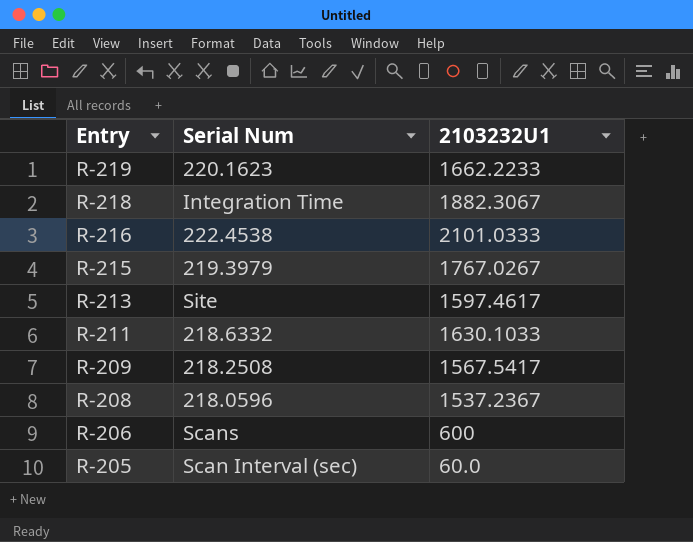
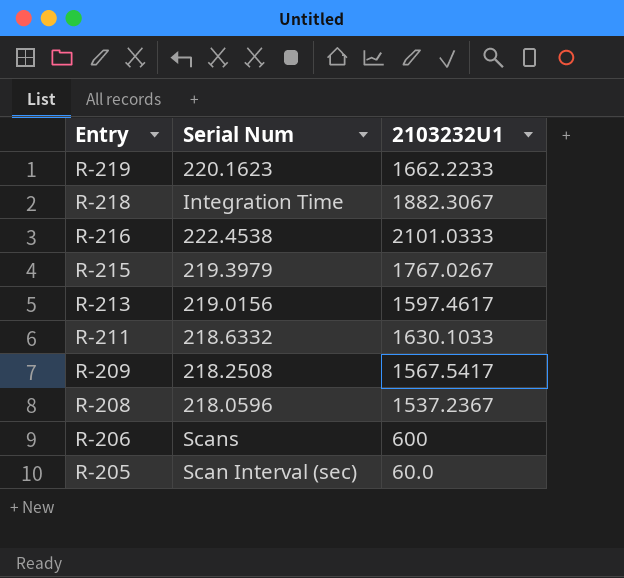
R-213 | Serial Num: Site -> 219.0156

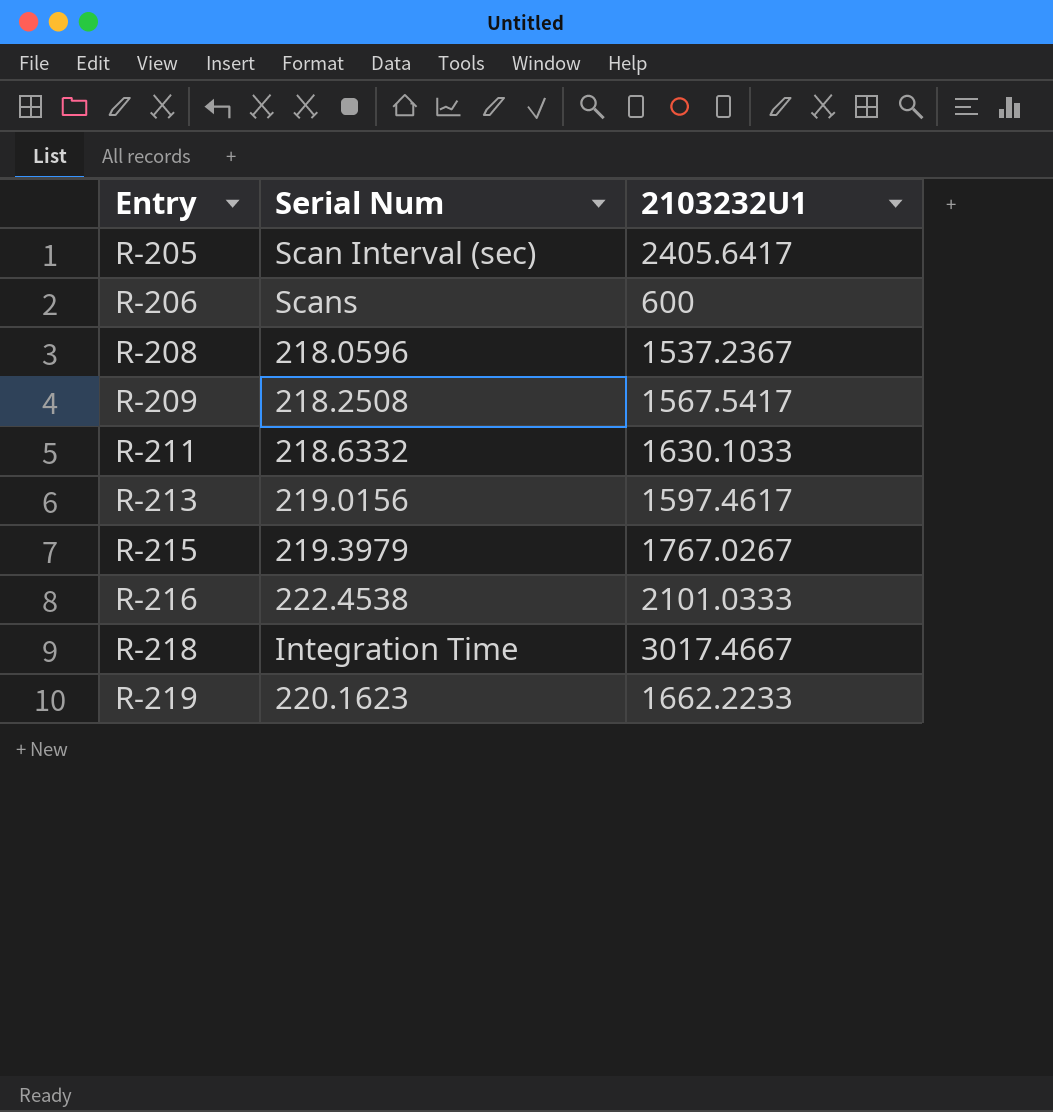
row order: Entry descending -> Entry ascending
R-205 | 2103232U1: 60.0 -> 2405.6417
R-218 | 2103232U1: 1882.3067 -> 3017.4667

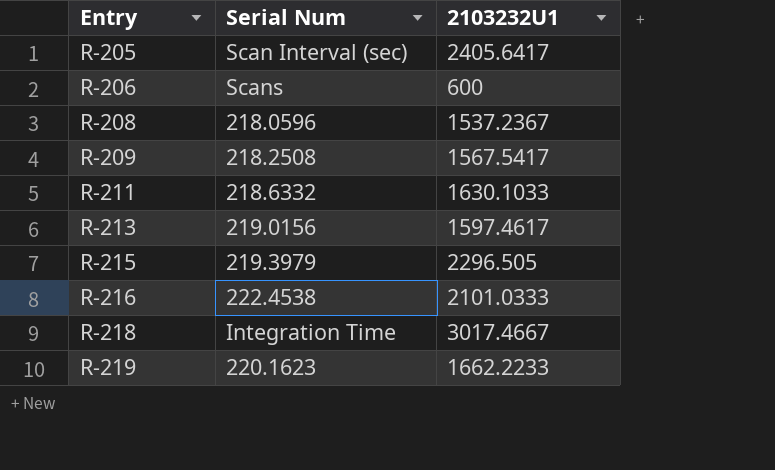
R-215 | 2103232U1: 1767.0267 -> 2296.505

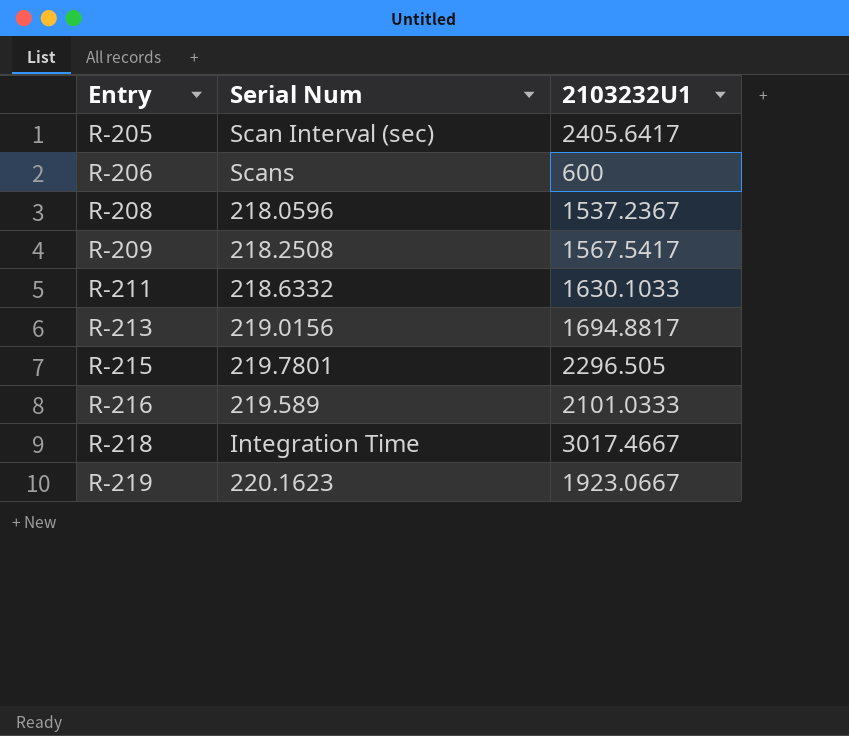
R-213 | 2103232U1: 1597.4617 -> 1694.8817
R-215 | Serial Num: 219.3979 -> 219.7801
R-216 | Serial Num: 222.4538 -> 219.589
R-219 | 2103232U1: 1662.2233 -> 1923.0667

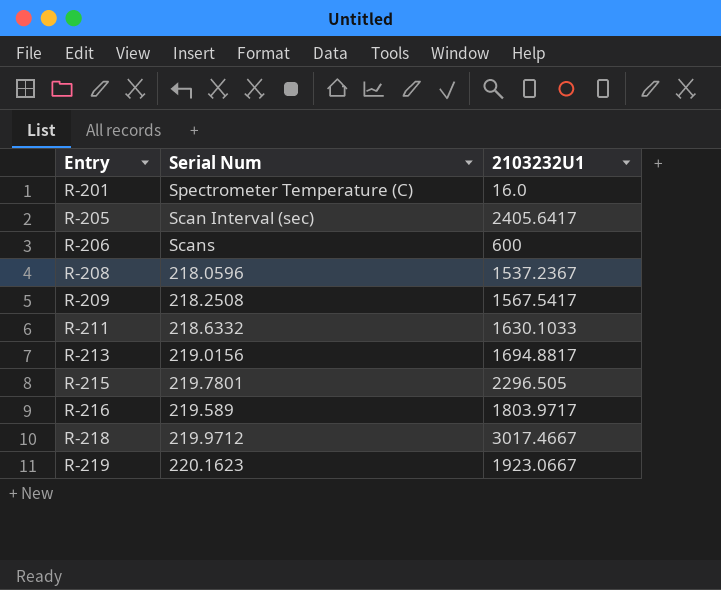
row R-201: none -> Spectrometer Temperature (C) | 16.0
R-216 | 2103232U1: 2101.0333 -> 1803.9717
R-218 | Serial Num: Integration Time -> 219.9712

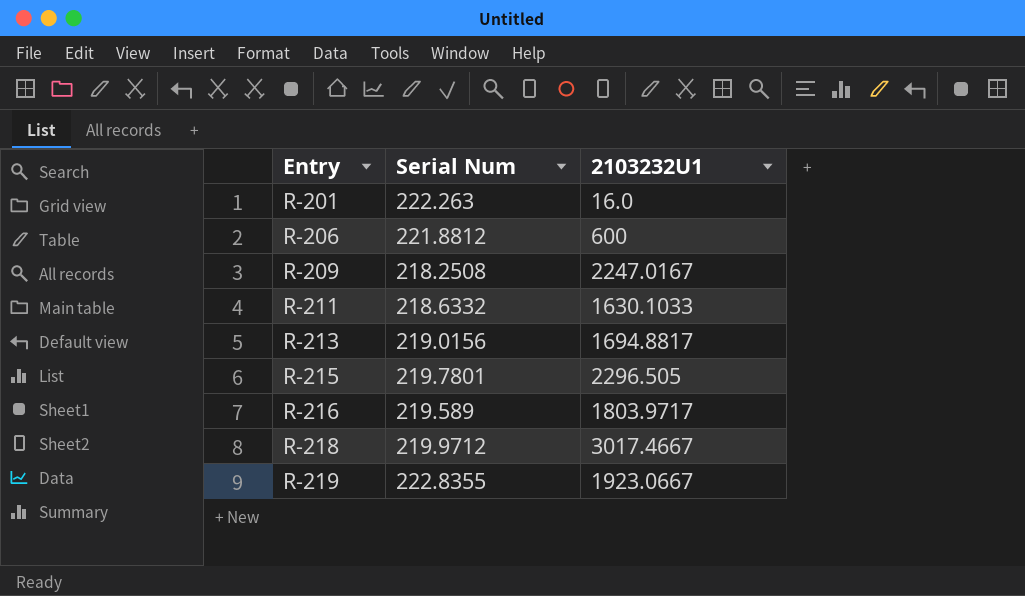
row R-205: Scan Interval (sec) | 2405.6417 -> none
row R-208: 218.0596 | 1537.2367 -> none
R-201 | Serial Num: Spectrometer Temperature (C) -> 222.263
R-206 | Serial Num: Scans -> 221.8812
R-209 | 2103232U1: 1567.5417 -> 2247.0167
R-219 | Serial Num: 220.1623 -> 222.8355

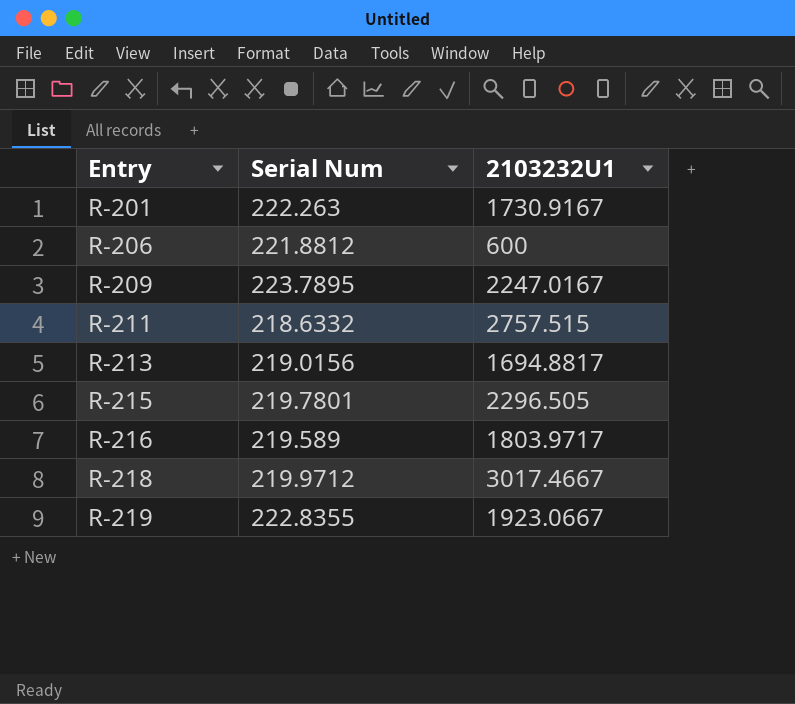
R-201 | 2103232U1: 16.0 -> 1730.9167
R-209 | Serial Num: 218.2508 -> 223.7895
R-211 | 2103232U1: 1630.1033 -> 2757.515

